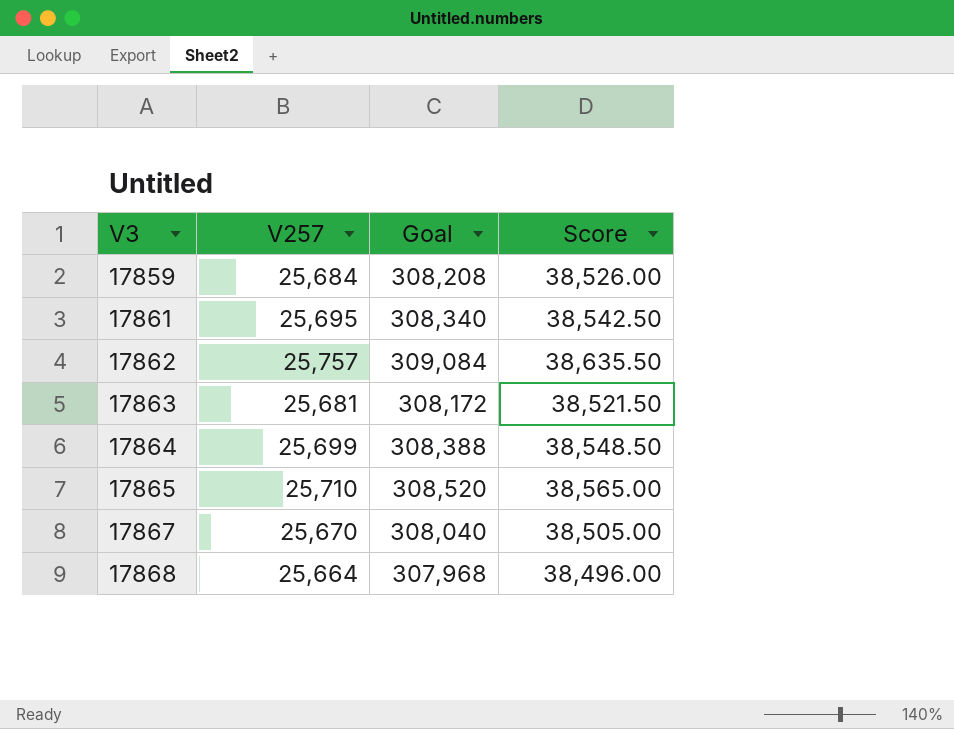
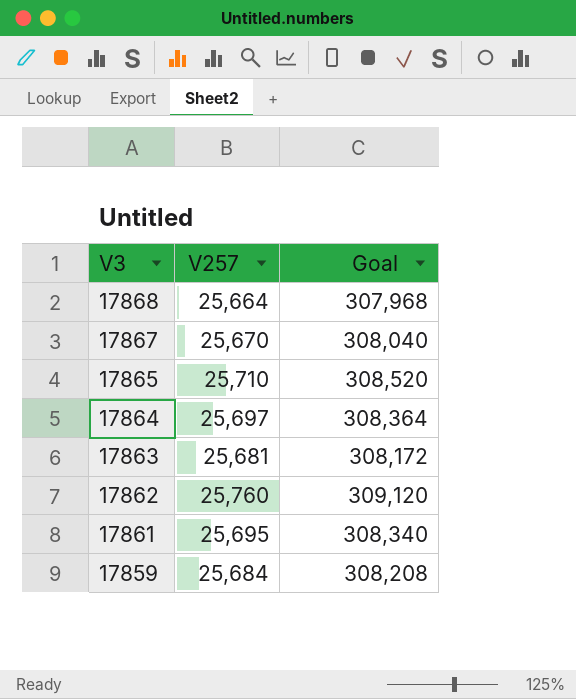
row order: V3 ascending -> V3 descending
column Score | formula: [V257] * 1.5 -> none
17864 | V257: 25,699 -> 25,697
17864 | Goal: 308,388 -> 308,364
17862 | V257: 25,757 -> 25,760
17862 | Goal: 309,084 -> 309,120

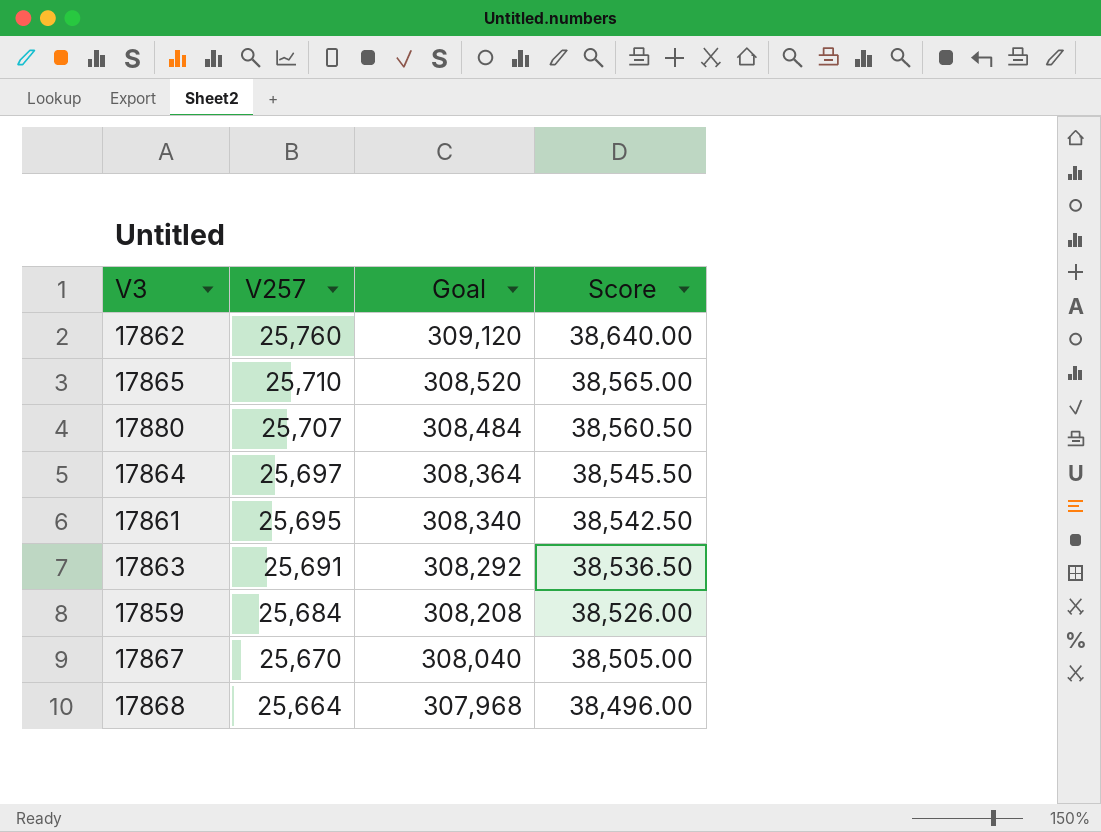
row order: V3 descending -> V257 descending
column Score | formula: none -> [V257] * 1.5
row 17880: none -> 25,707 | 308,484 | 38,560.50
17863 | V257: 25,681 -> 25,691
17863 | Goal: 308,172 -> 308,292

